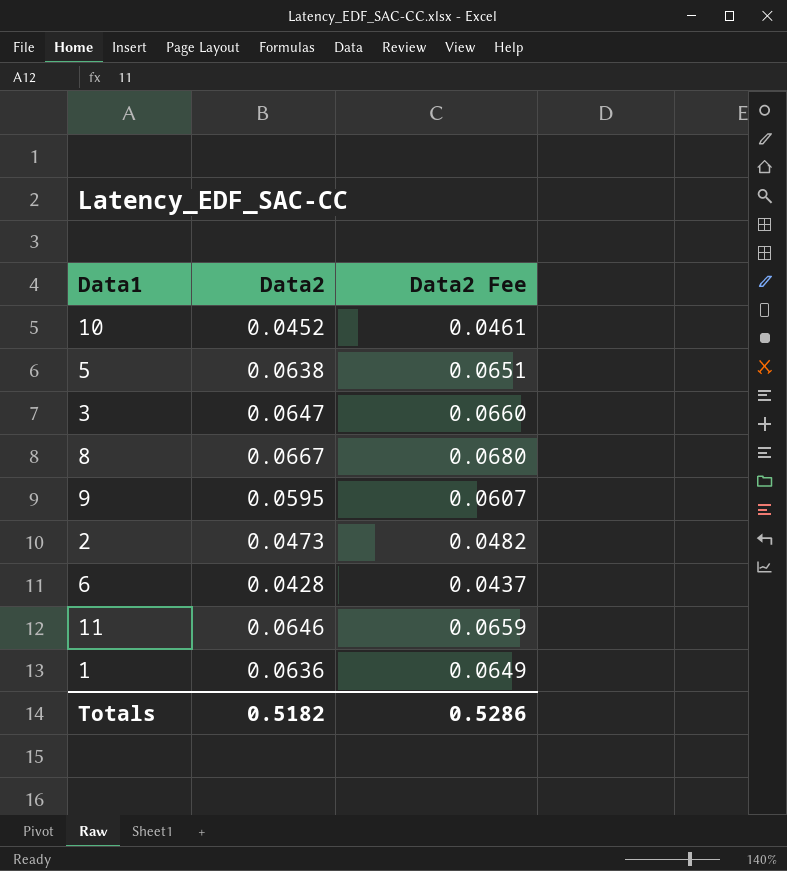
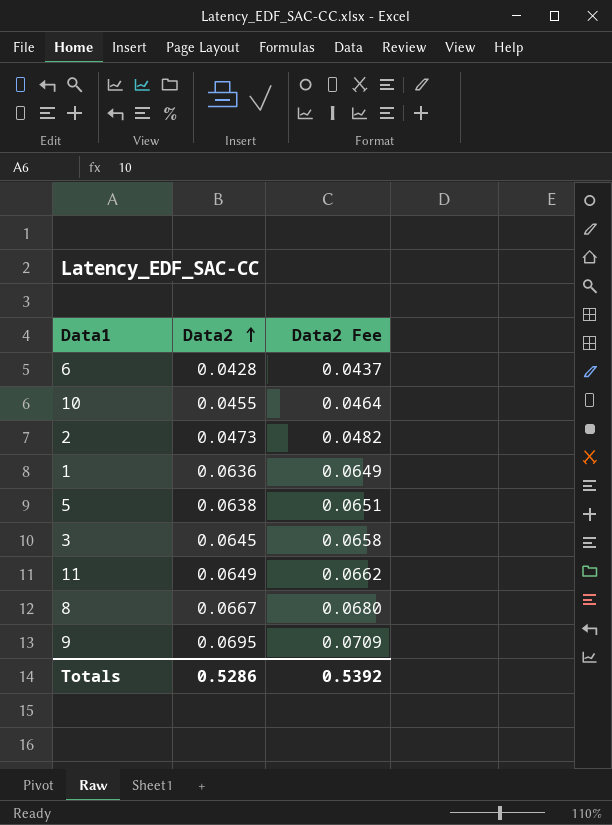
row order: none -> Data2 ascending
10 | Data2: 0.0452 -> 0.0455
10 | Data2 Fee: 0.0461 -> 0.0464
3 | Data2: 0.0647 -> 0.0645
3 | Data2 Fee: 0.0660 -> 0.0658
11 | Data2: 0.0646 -> 0.0649
11 | Data2 Fee: 0.0659 -> 0.0662
9 | Data2: 0.0595 -> 0.0695
9 | Data2 Fee: 0.0607 -> 0.0709
Totals | Data2: 0.5182 -> 0.5286
Totals | Data2 Fee: 0.5286 -> 0.5392

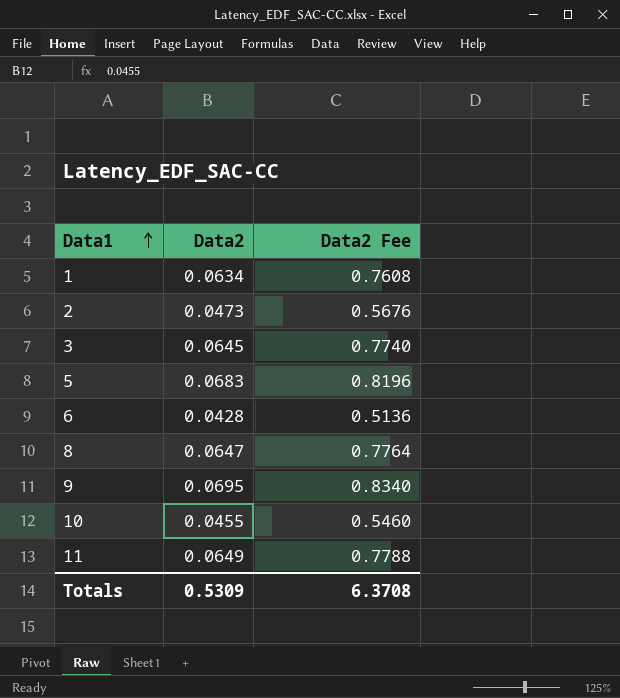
row order: Data2 ascending -> Data1 ascending
column Data2 Fee | formula: [Data2] * 1.02 -> [Data2] * 12
1 | Data2: 0.0636 -> 0.0634
5 | Data2: 0.0638 -> 0.0683
8 | Data2: 0.0667 -> 0.0647
Totals | Data2: 0.5286 -> 0.5309
Totals | Data2 Fee: 0.5392 -> 6.3708

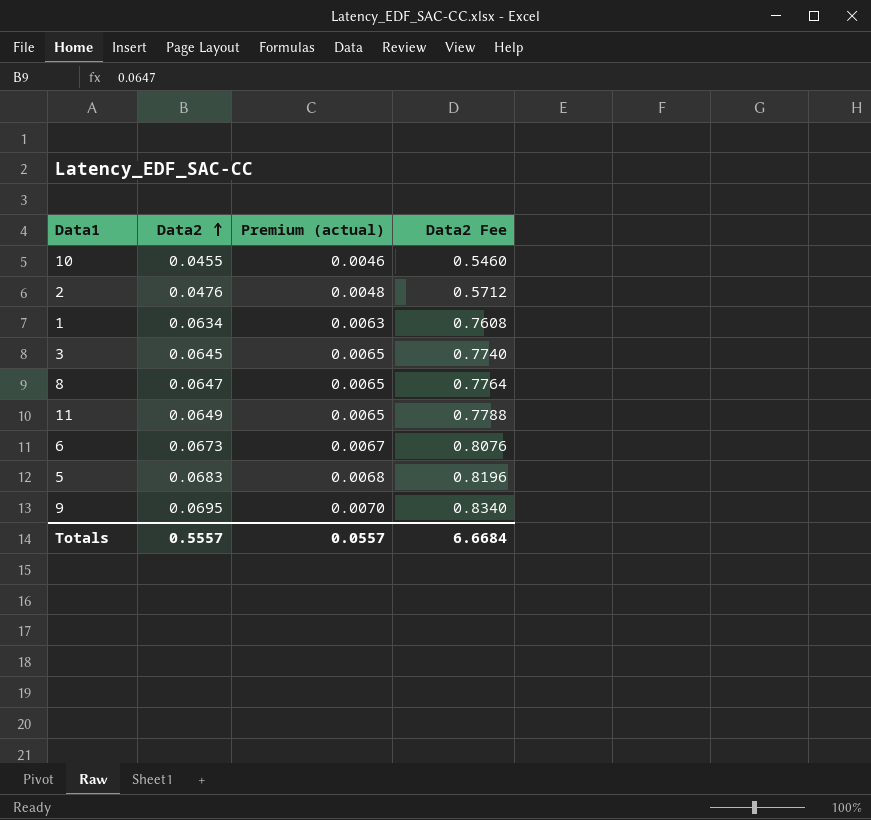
row order: Data1 ascending -> Data2 ascending
column Premium (actual) | formula: none -> [Data2] * 0.1
2 | Data2: 0.0473 -> 0.0476
2 | Data2 Fee: 0.5676 -> 0.5712
6 | Data2: 0.0428 -> 0.0673
6 | Data2 Fee: 0.5136 -> 0.8076
Totals | Data2: 0.5309 -> 0.5557
Totals | Data2 Fee: 6.3708 -> 6.6684

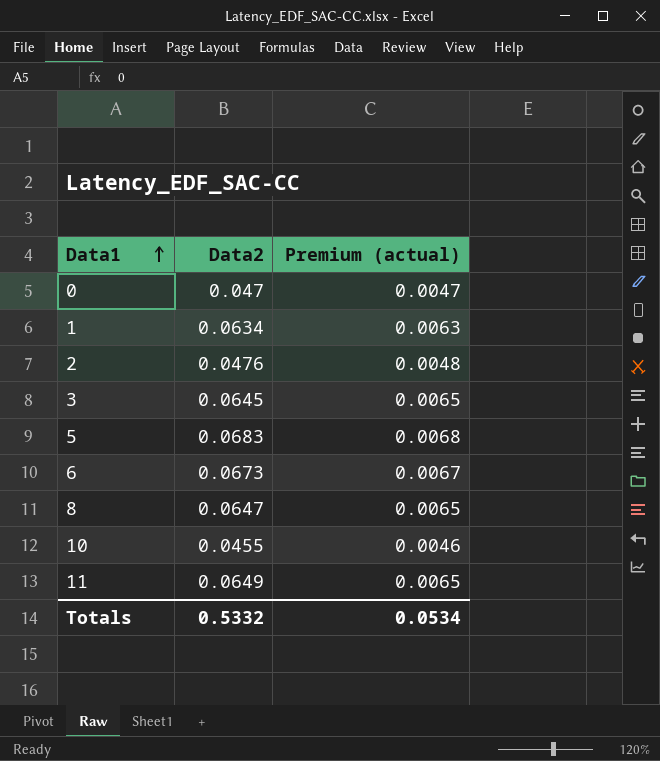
row order: Data2 ascending -> Data1 ascending
column Data2 Fee | formula: [Data2] * 12 -> none
row 9: 0.0695 | 0.0070 | 0.8340 -> none
row 0: none -> 0.047 | 0.0047
Totals | Data2: 0.5557 -> 0.5332
Totals | Premium (actual): 0.0557 -> 0.0534

